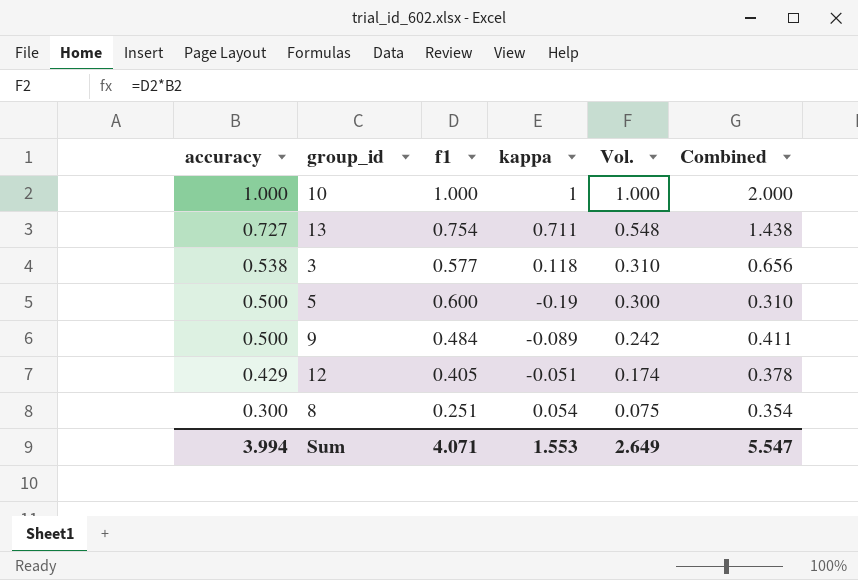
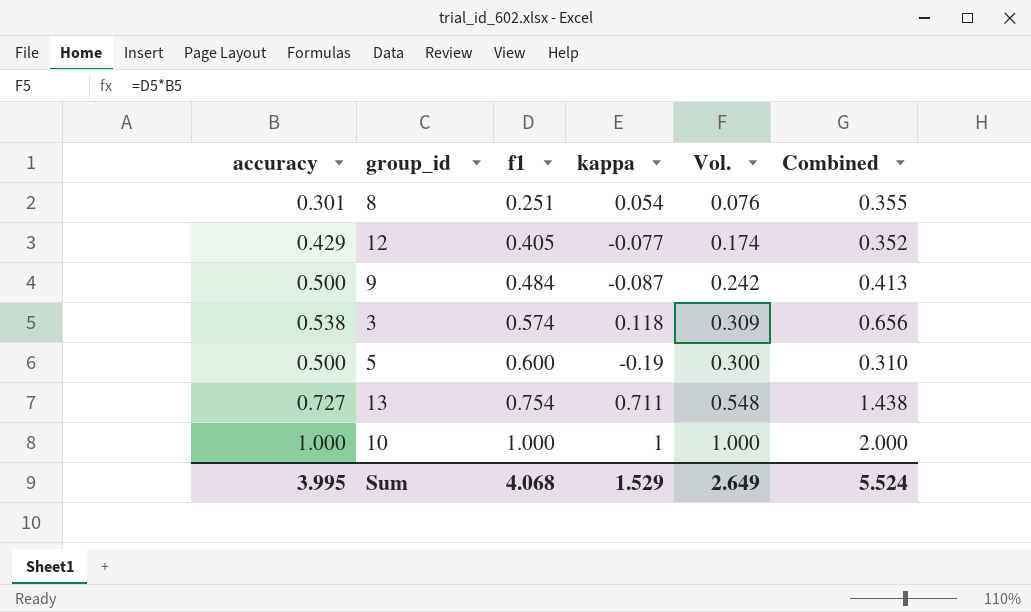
row order: accuracy descending -> f1 ascending
8 | accuracy: 0.300 -> 0.301
8 | Vol.: 0.075 -> 0.076
8 | Combined: 0.354 -> 0.355
12 | kappa: -0.051 -> -0.077
12 | Combined: 0.378 -> 0.352
9 | kappa: -0.089 -> -0.087
9 | Combined: 0.411 -> 0.413
3 | f1: 0.577 -> 0.574
3 | Vol.: 0.310 -> 0.309
Sum | accuracy: 3.994 -> 3.995
Sum | f1: 4.071 -> 4.068
Sum | kappa: 1.553 -> 1.529
Sum | Combined: 5.547 -> 5.524

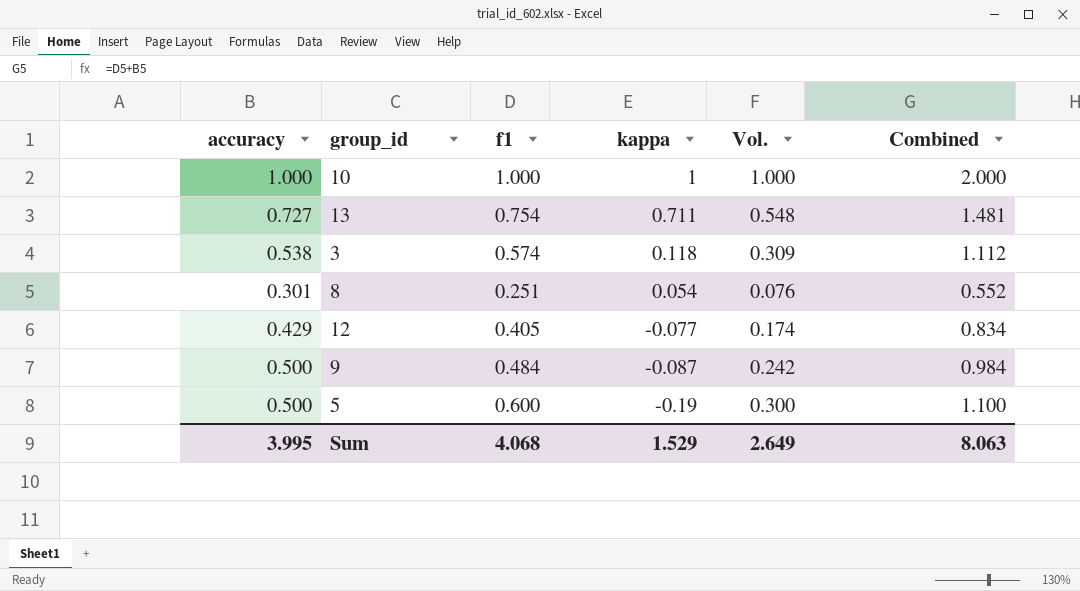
row order: f1 ascending -> kappa descending
column Combined | formula: [accuracy] + [kappa] -> [accuracy] + [f1]
Sum | Combined: 5.524 -> 8.063

